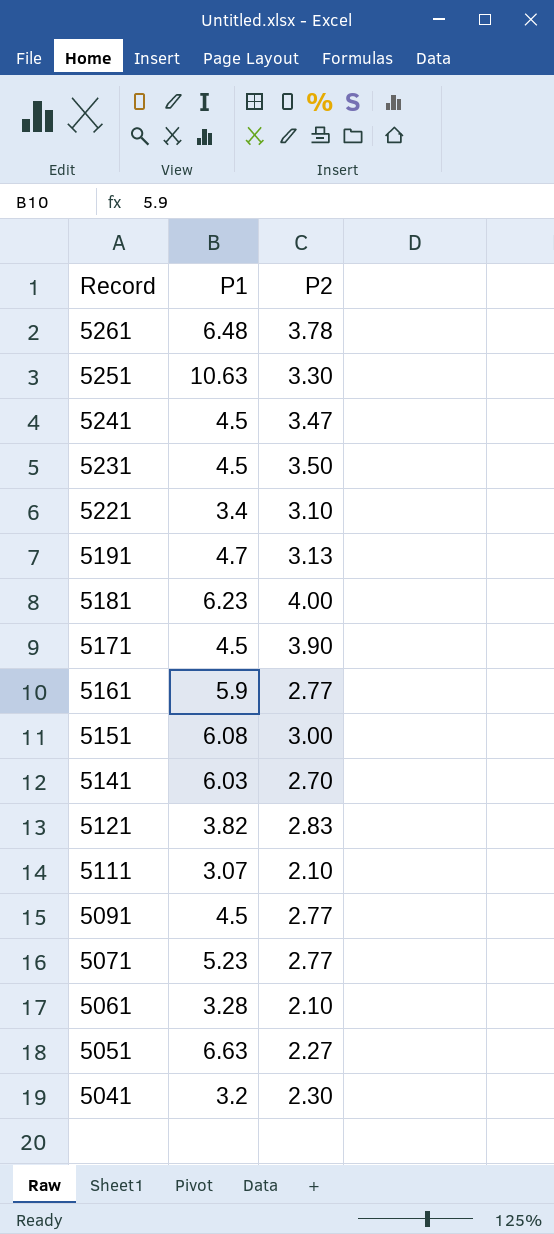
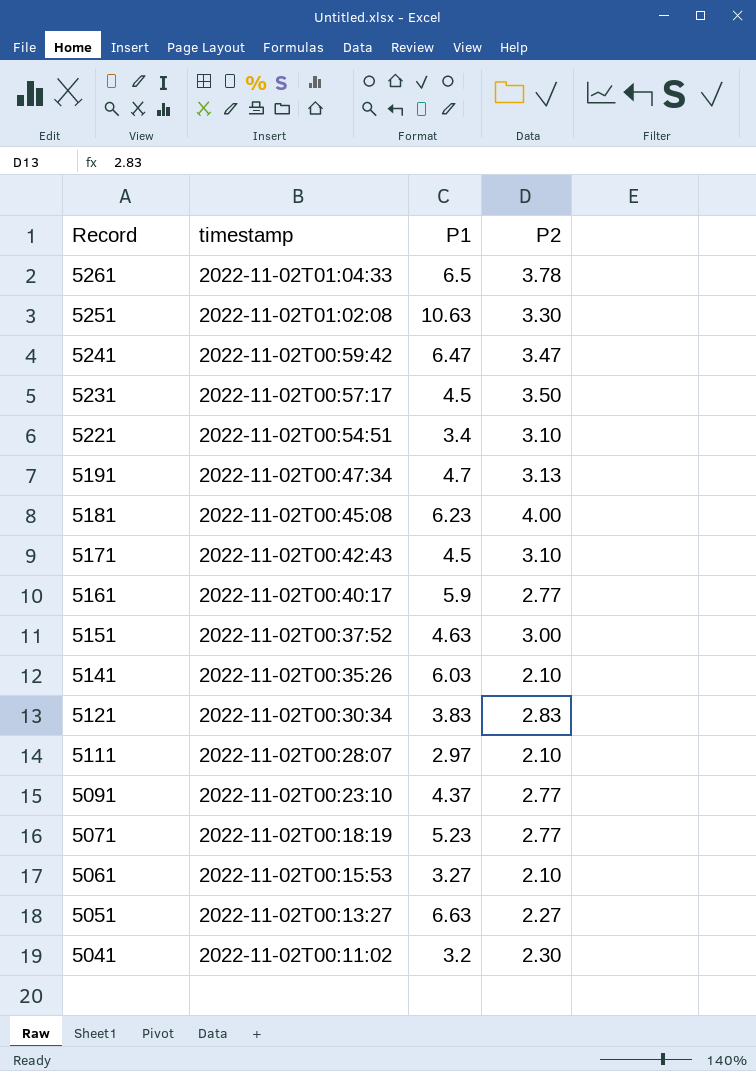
column timestamp | position: none -> 2
5261 | P1: 6.48 -> 6.5
5241 | P1: 4.5 -> 6.47
5171 | P2: 3.90 -> 3.10
5151 | P1: 6.08 -> 4.63
5141 | P2: 2.70 -> 2.10
5121 | P1: 3.82 -> 3.83
5111 | P1: 3.07 -> 2.97
5091 | P1: 4.5 -> 4.37
5061 | P1: 3.28 -> 3.27

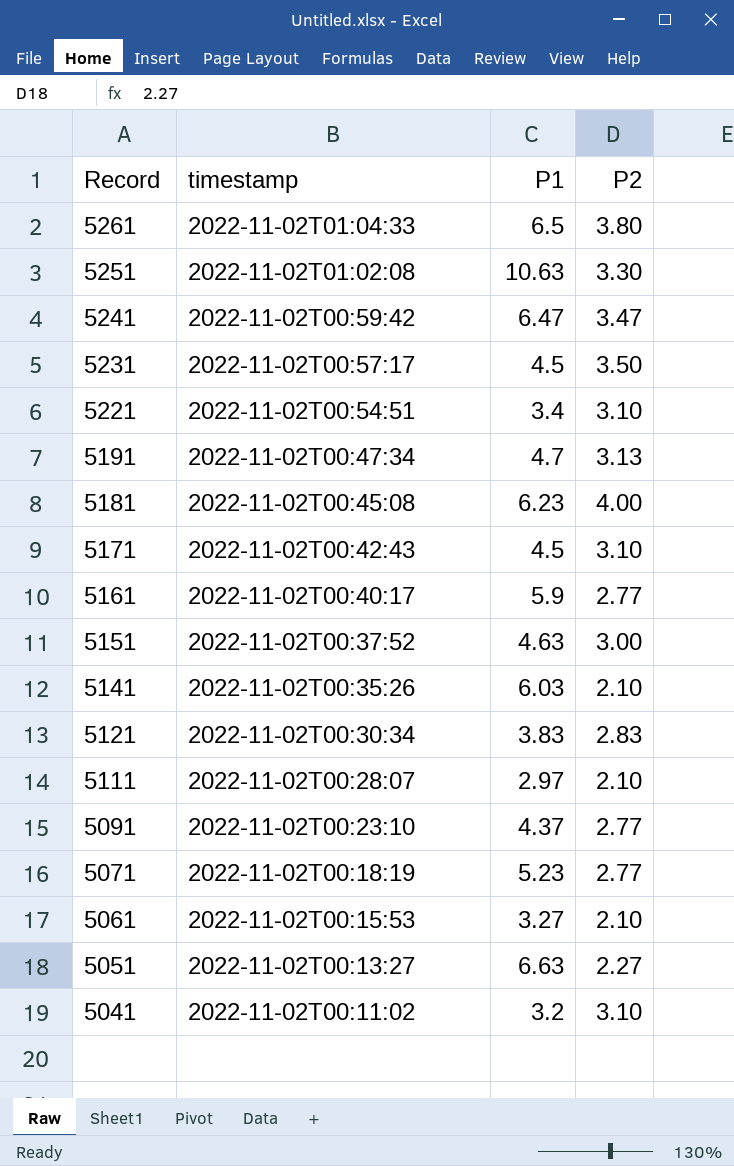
5261 | P2: 3.78 -> 3.80
5041 | P2: 2.30 -> 3.10

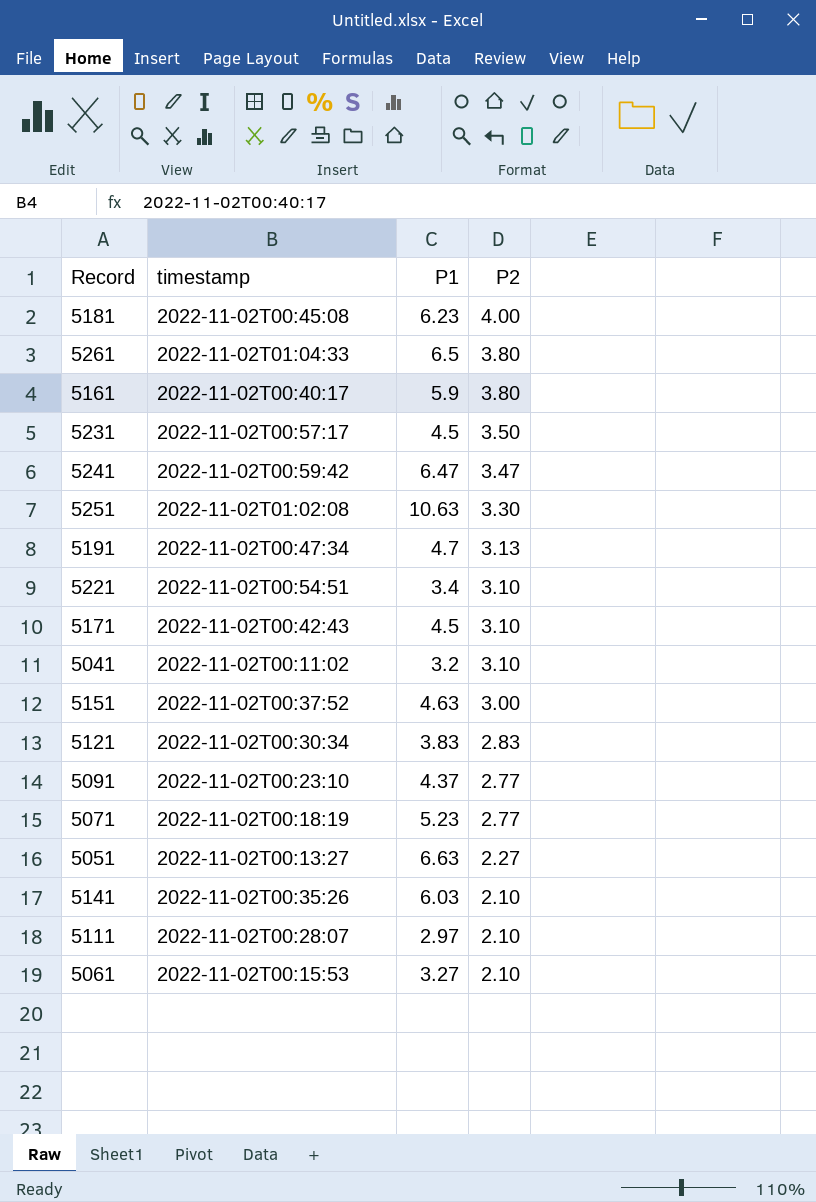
row order: Record descending -> P2 descending
5161 | P2: 2.77 -> 3.80

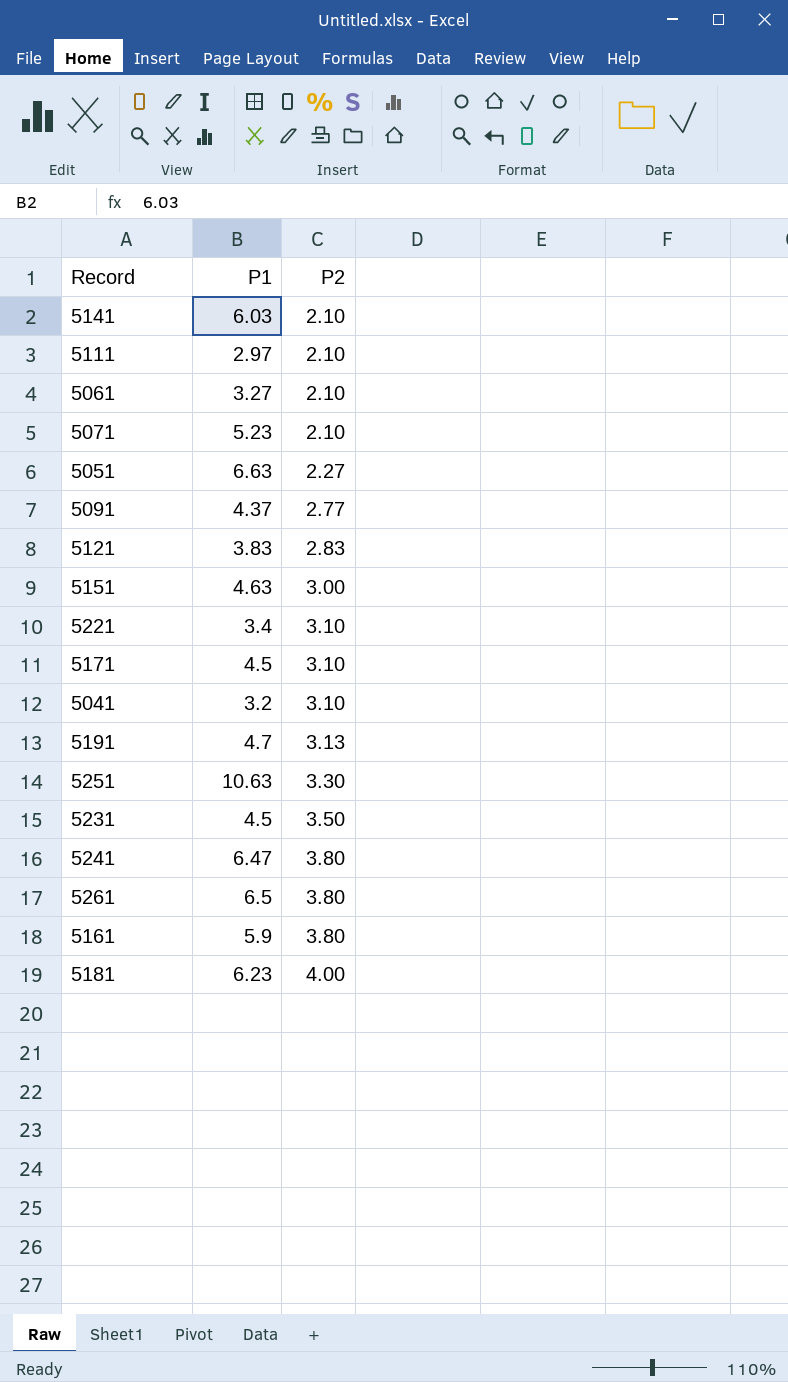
row order: P2 descending -> P2 ascending
column timestamp | position: 2 -> none
5071 | P2: 2.77 -> 2.10
5241 | P2: 3.47 -> 3.80

